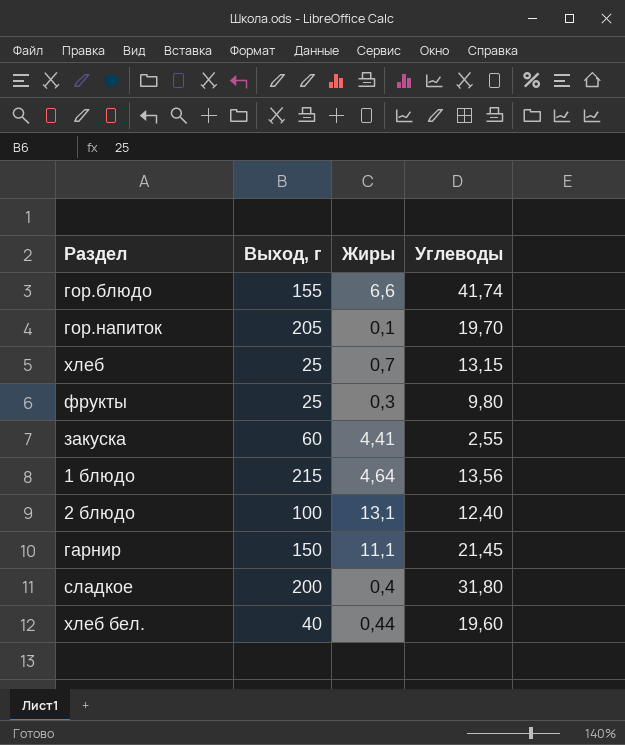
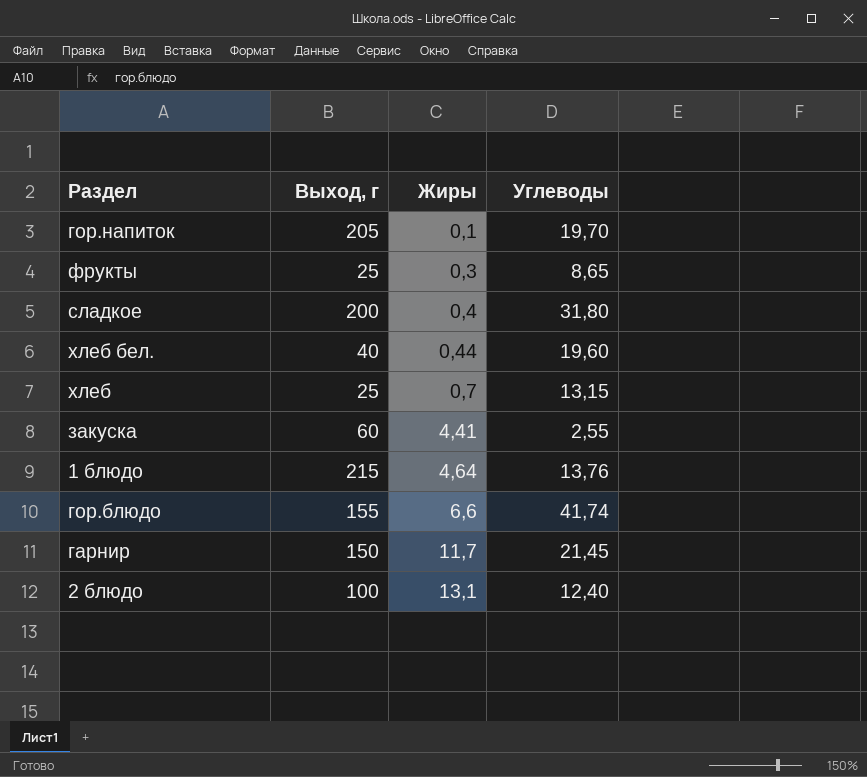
row order: none -> Жиры ascending
фрукты | Углеводы: 9,80 -> 8,65
1 блюдо | Углеводы: 13,56 -> 13,76
гарнир | Жиры: 11,1 -> 11,7

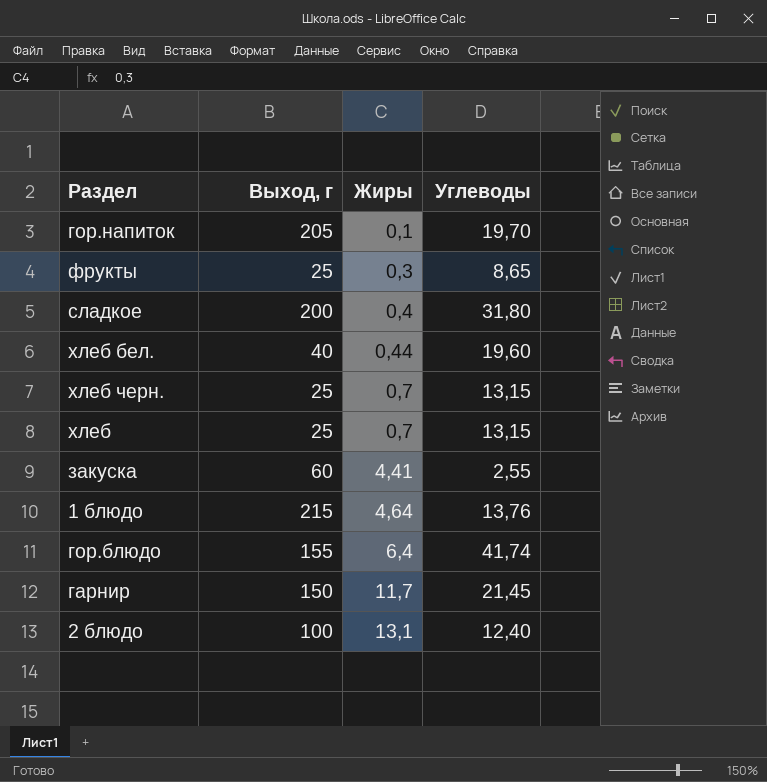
row хлеб черн.: none -> 25 | 0,7 | 13,15
гор.блюдо | Жиры: 6,6 -> 6,4

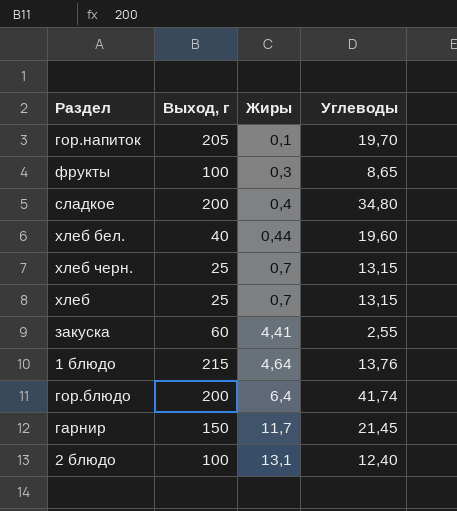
фрукты | Выход, г: 25 -> 100
сладкое | Углеводы: 31,80 -> 34,80
гор.блюдо | Выход, г: 155 -> 200

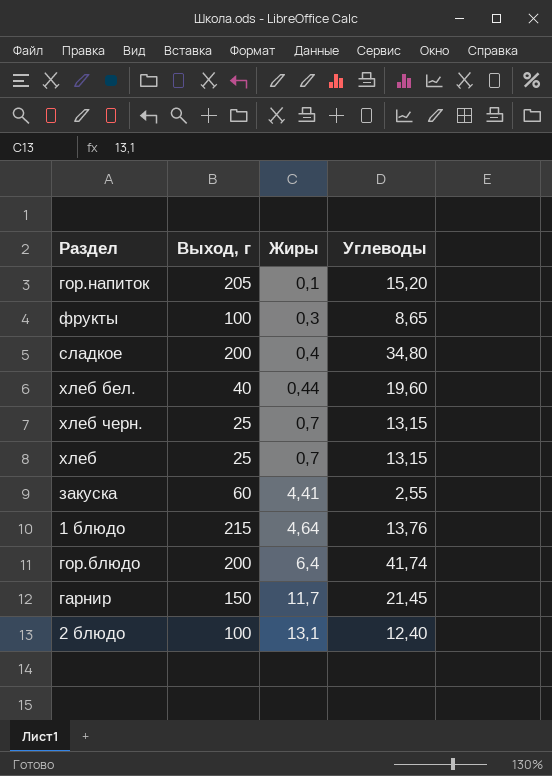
гор.напиток | Углеводы: 19,70 -> 15,20

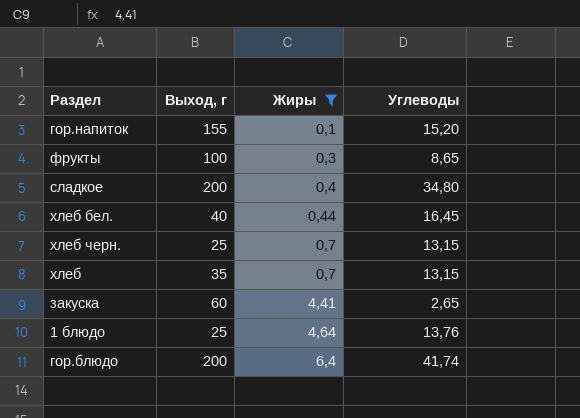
filter: none -> Жиры <= 6,4
гор.напиток | Выход, г: 205 -> 155
хлеб бел. | Углеводы: 19,60 -> 16,45
хлеб | Выход, г: 25 -> 35
закуска | Углеводы: 2,55 -> 2,65
1 блюдо | Выход, г: 215 -> 25

